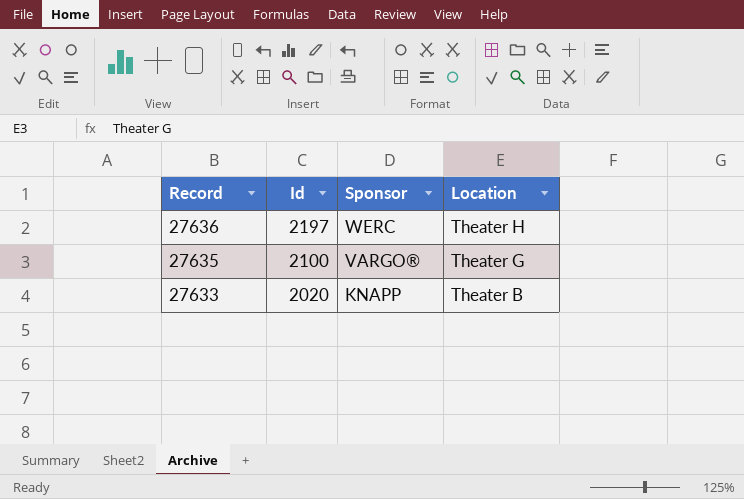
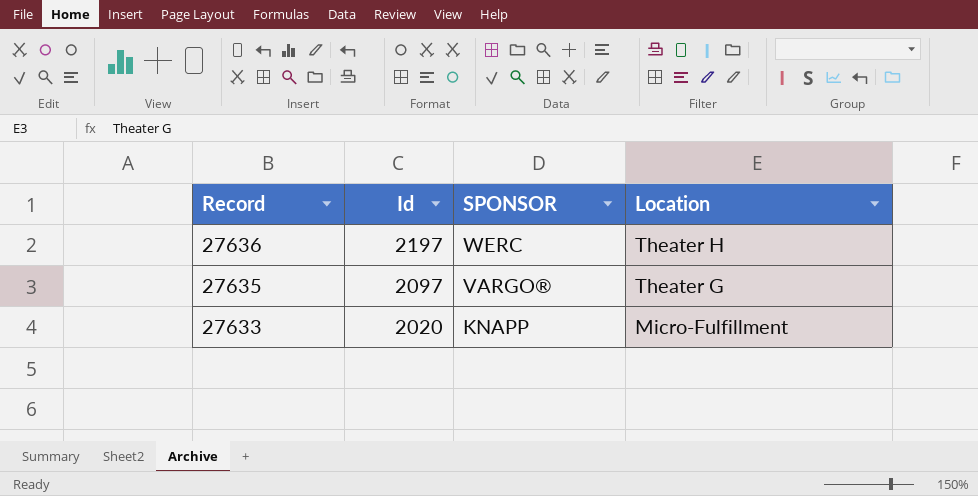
column name: Sponsor -> SPONSOR
27635 | Id: 2100 -> 2097
27633 | Location: Theater B -> Micro-Fulfillment

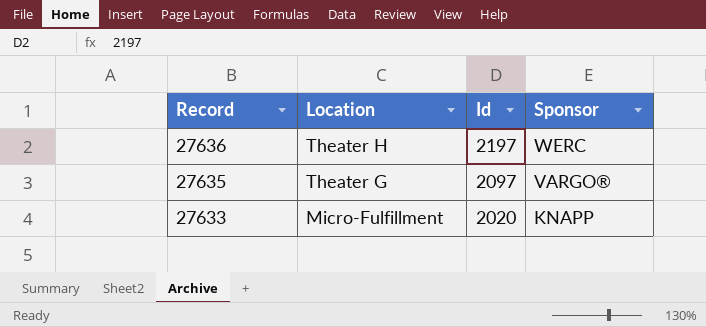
column Location | position: 4 -> 2
column name: SPONSOR -> Sponsor

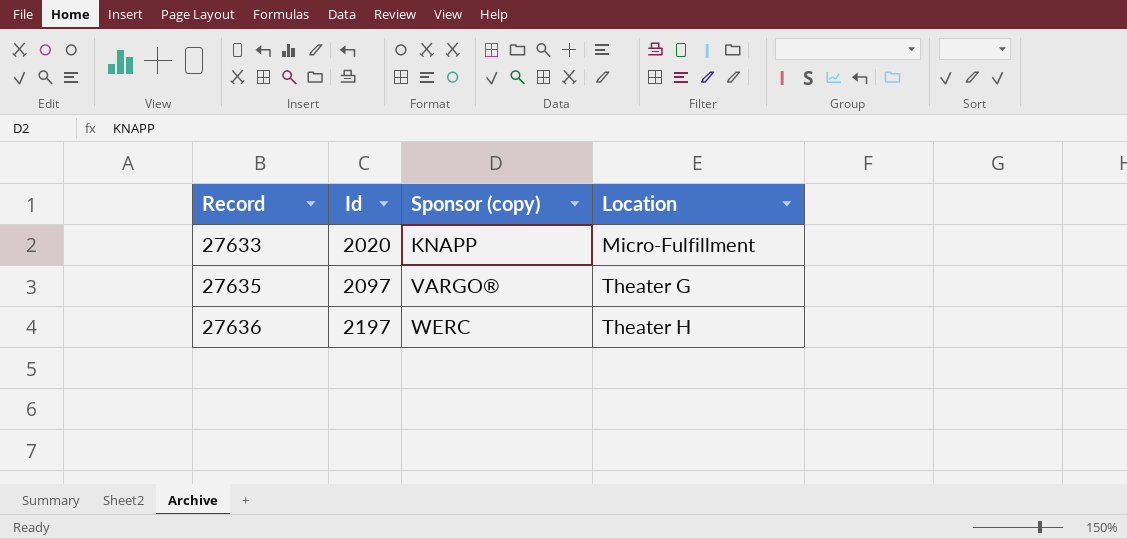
row order: Record descending -> Record ascending
column name: Sponsor -> Sponsor (copy)
column Location | position: 2 -> 4

